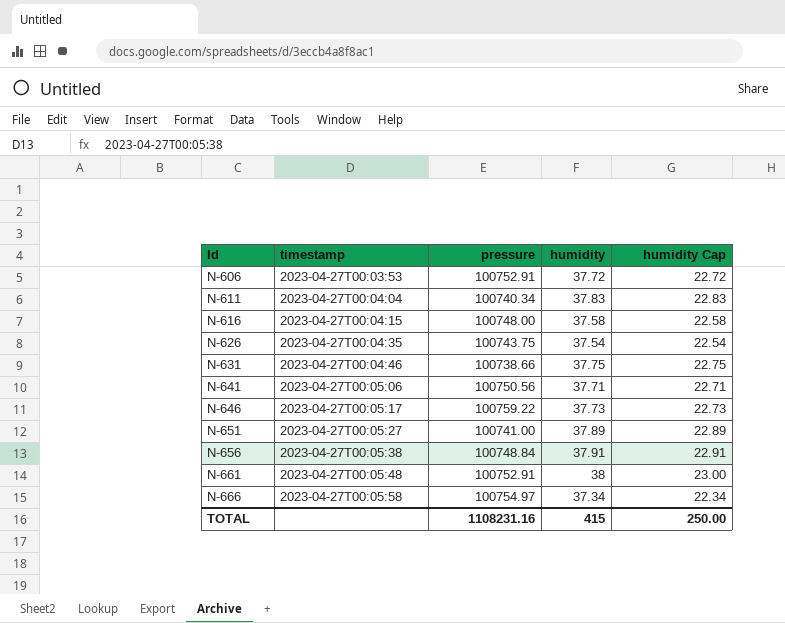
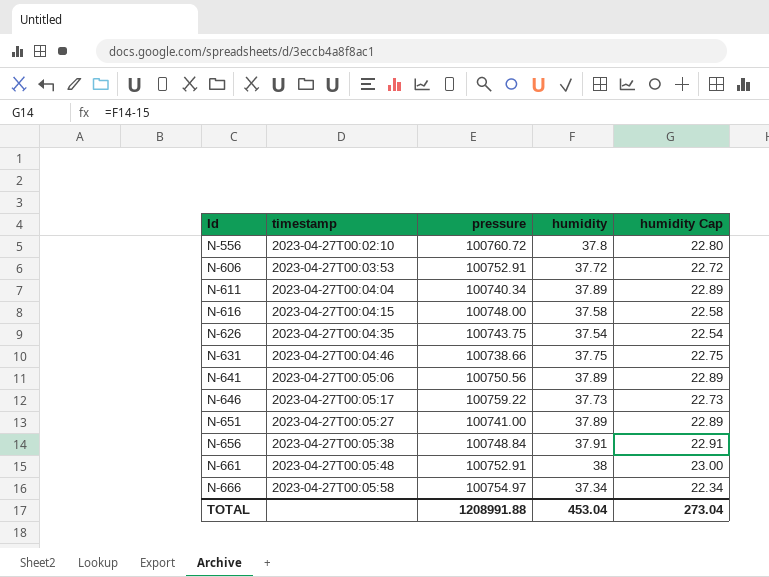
row N-556: none -> 2023-04-27T00:02:10 | 100760.72 | 37.8 | 22.80
N-611 | humidity: 37.83 -> 37.89
N-611 | humidity Cap: 22.83 -> 22.89
N-641 | humidity: 37.71 -> 37.89
N-641 | humidity Cap: 22.71 -> 22.89
TOTAL | pressure: 1108231.16 -> 1208991.88
TOTAL | humidity: 415 -> 453.04
TOTAL | humidity Cap: 250.00 -> 273.04

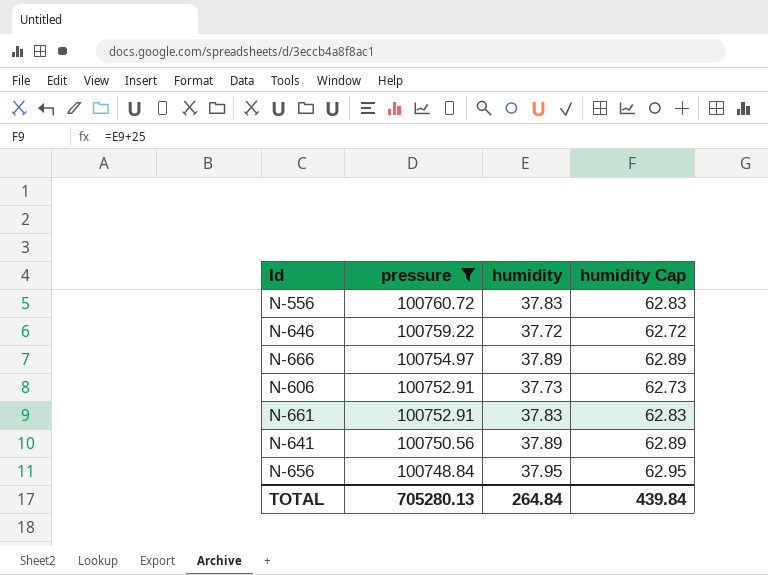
filter: none -> pressure >= 100748.84
row order: Id ascending -> pressure descending
column timestamp | position: 2 -> none
column humidity Cap | formula: [humidity] - 15 -> [humidity] + 25
N-556 | humidity: 37.8 -> 37.83
N-646 | humidity: 37.73 -> 37.72
N-666 | humidity: 37.34 -> 37.89
N-606 | humidity: 37.72 -> 37.73
N-661 | humidity: 38 -> 37.83
N-656 | humidity: 37.91 -> 37.95
TOTAL | pressure: 1208991.88 -> 705280.13
TOTAL | humidity: 453.04 -> 264.84
TOTAL | humidity Cap: 273.04 -> 439.84

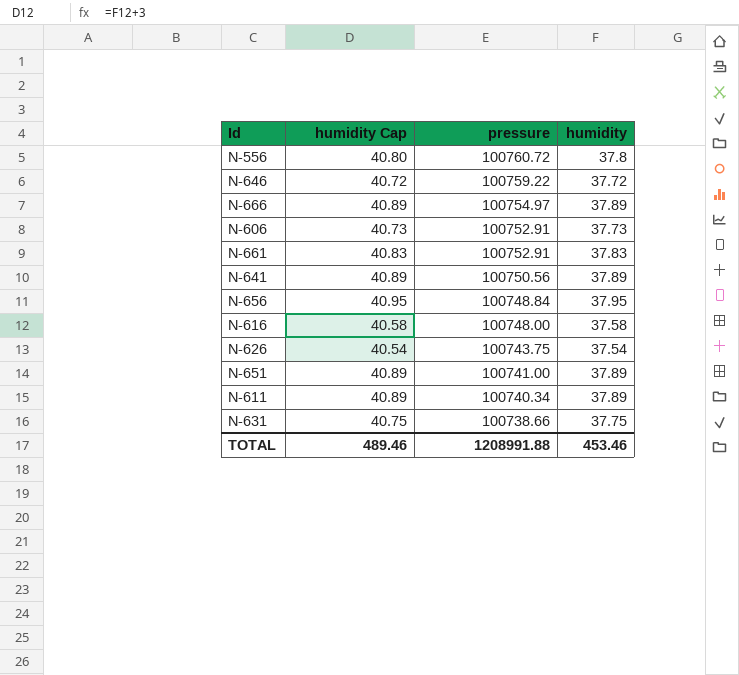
filter: pressure >= 100748.84 -> none
column humidity Cap | formula: [humidity] + 25 -> [humidity] + 3
column humidity Cap | position: 4 -> 2
N-556 | humidity: 37.83 -> 37.8
TOTAL | humidity Cap: 439.84 -> 489.46
TOTAL | pressure: 705280.13 -> 1208991.88
TOTAL | humidity: 264.84 -> 453.46

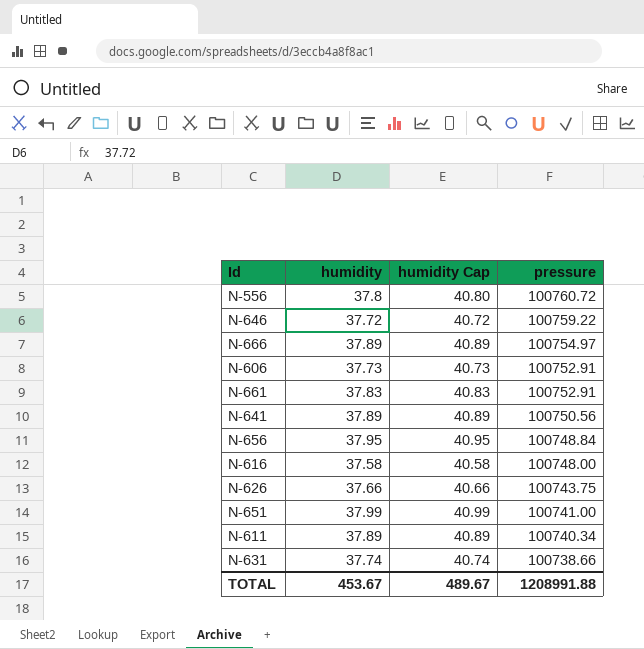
column humidity | position: 4 -> 2
N-626 | humidity: 37.54 -> 37.66
N-626 | humidity Cap: 40.54 -> 40.66
N-651 | humidity: 37.89 -> 37.99
N-651 | humidity Cap: 40.89 -> 40.99
N-631 | humidity: 37.75 -> 37.74
N-631 | humidity Cap: 40.75 -> 40.74
TOTAL | humidity: 453.46 -> 453.67
TOTAL | humidity Cap: 489.46 -> 489.67

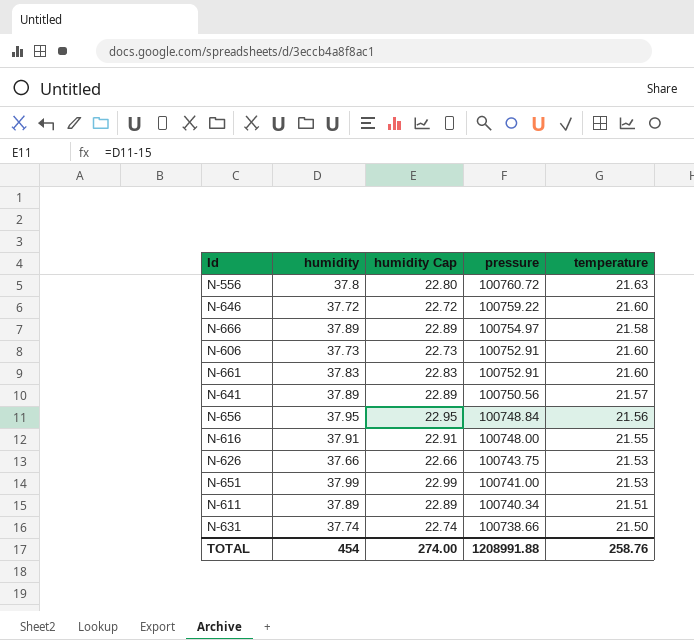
column humidity Cap | formula: [humidity] + 3 -> [humidity] - 15
column temperature | position: none -> 5
N-616 | humidity: 37.58 -> 37.91
TOTAL | humidity: 453.67 -> 454
TOTAL | humidity Cap: 489.67 -> 274.00

